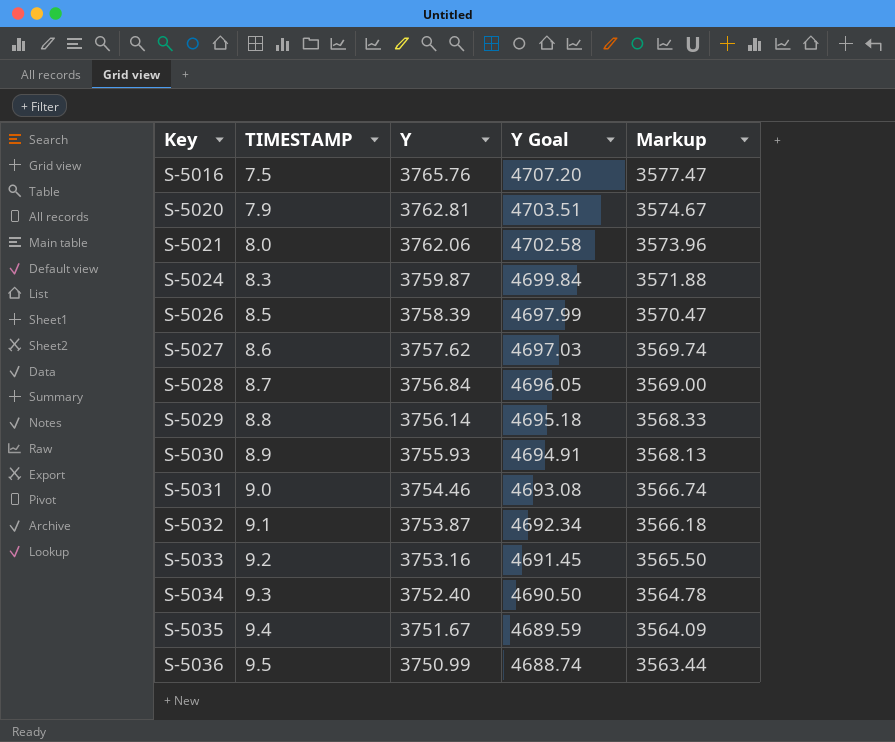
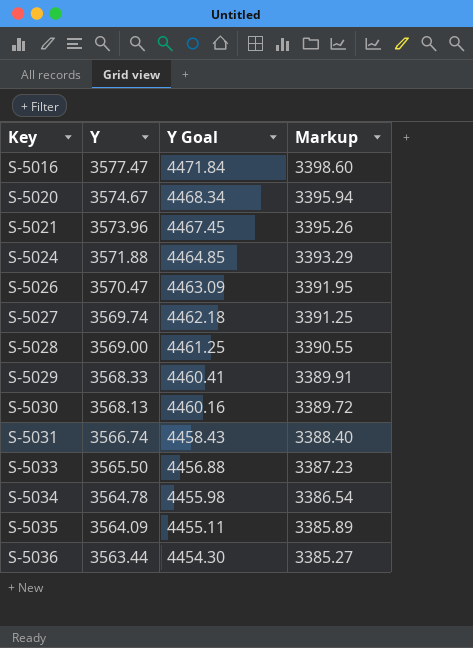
column TIMESTAMP | position: 2 -> none
row S-5032: 9.1 | 3753.87 | 4692.34 | 3566.18 -> none
S-5016 | Y: 3765.76 -> 3577.47
S-5016 | Y Goal: 4707.20 -> 4471.84
S-5016 | Markup: 3577.47 -> 3398.60
S-5020 | Y: 3762.81 -> 3574.67
S-5020 | Y Goal: 4703.51 -> 4468.34
S-5020 | Markup: 3574.67 -> 3395.94
S-5021 | Y: 3762.06 -> 3573.96
S-5021 | Y Goal: 4702.58 -> 4467.45
S-5021 | Markup: 3573.96 -> 3395.26
S-5024 | Y: 3759.87 -> 3571.88
S-5024 | Y Goal: 4699.84 -> 4464.85
S-5024 | Markup: 3571.88 -> 3393.29
S-5026 | Y: 3758.39 -> 3570.47
S-5026 | Y Goal: 4697.99 -> 4463.09
S-5026 | Markup: 3570.47 -> 3391.95
S-5027 | Y: 3757.62 -> 3569.74
S-5027 | Y Goal: 4697.03 -> 4462.18
S-5027 | Markup: 3569.74 -> 3391.25
S-5028 | Y: 3756.84 -> 3569.00
S-5028 | Y Goal: 4696.05 -> 4461.25
S-5028 | Markup: 3569.00 -> 3390.55
S-5029 | Y: 3756.14 -> 3568.33
S-5029 | Y Goal: 4695.18 -> 4460.41
S-5029 | Markup: 3568.33 -> 3389.91
S-5030 | Y: 3755.93 -> 3568.13
S-5030 | Y Goal: 4694.91 -> 4460.16
S-5030 | Markup: 3568.13 -> 3389.72
S-5031 | Y: 3754.46 -> 3566.74
S-5031 | Y Goal: 4693.08 -> 4458.43
S-5031 | Markup: 3566.74 -> 3388.40
S-5033 | Y: 3753.16 -> 3565.50
S-5033 | Y Goal: 4691.45 -> 4456.88
S-5033 | Markup: 3565.50 -> 3387.23
S-5034 | Y: 3752.40 -> 3564.78
S-5034 | Y Goal: 4690.50 -> 4455.98
S-5034 | Markup: 3564.78 -> 3386.54
S-5035 | Y: 3751.67 -> 3564.09
S-5035 | Y Goal: 4689.59 -> 4455.11
S-5035 | Markup: 3564.09 -> 3385.89
S-5036 | Y: 3750.99 -> 3563.44
S-5036 | Y Goal: 4688.74 -> 4454.30
S-5036 | Markup: 3563.44 -> 3385.27

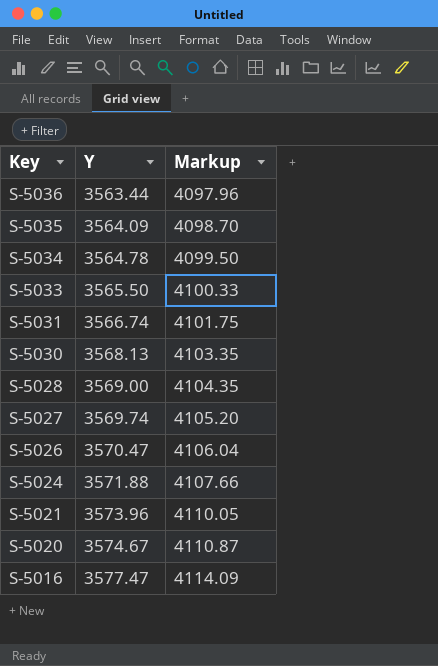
row order: Key ascending -> Key descending
column Y Goal | formula: [Y] * 1.25 -> none
column Markup | formula: [Y] * 0.95 -> [Y] * 1.15
row S-5029: 3568.33 | 4460.41 | 3389.91 -> none

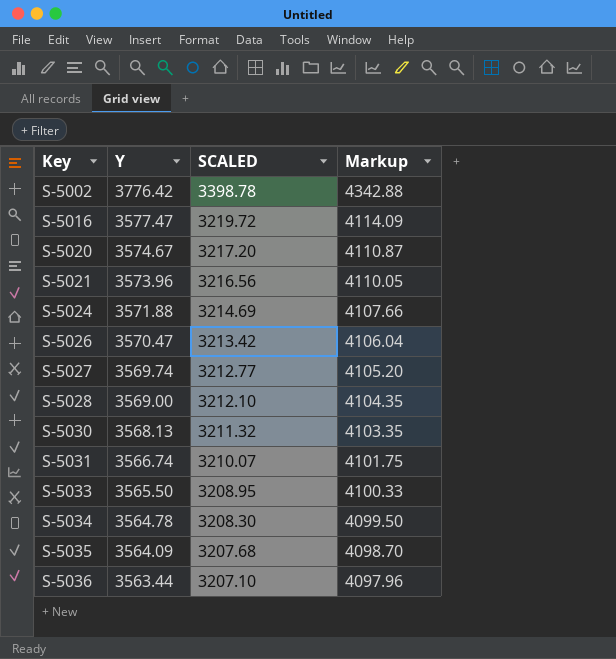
row order: Key descending -> Key ascending
column SCALED | formula: none -> [Y] * 0.9
row S-5002: none -> 3776.42 | 3398.78 | 4342.88

